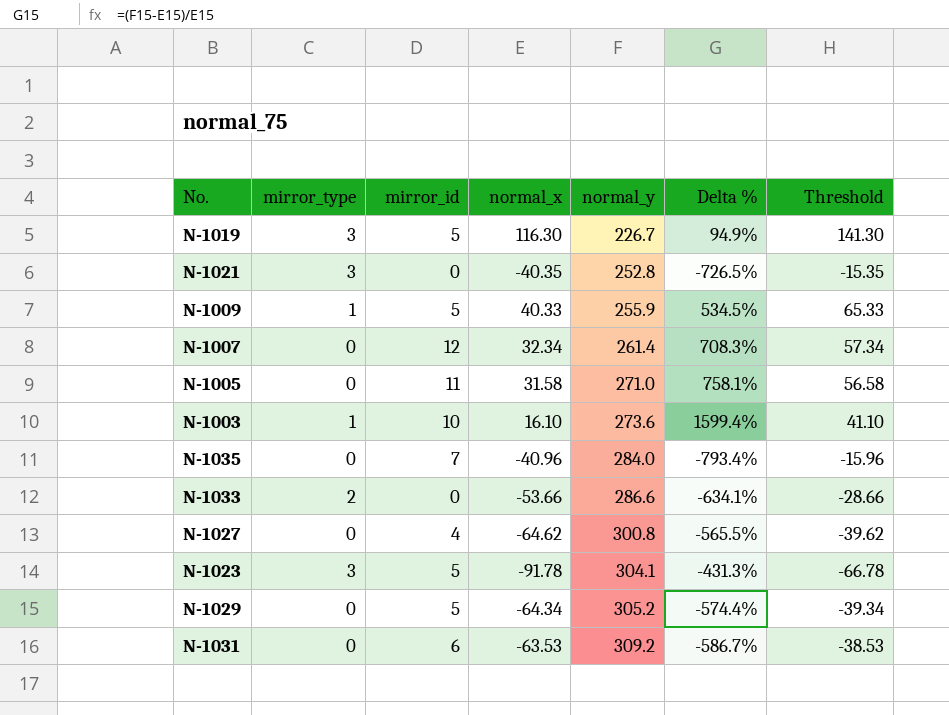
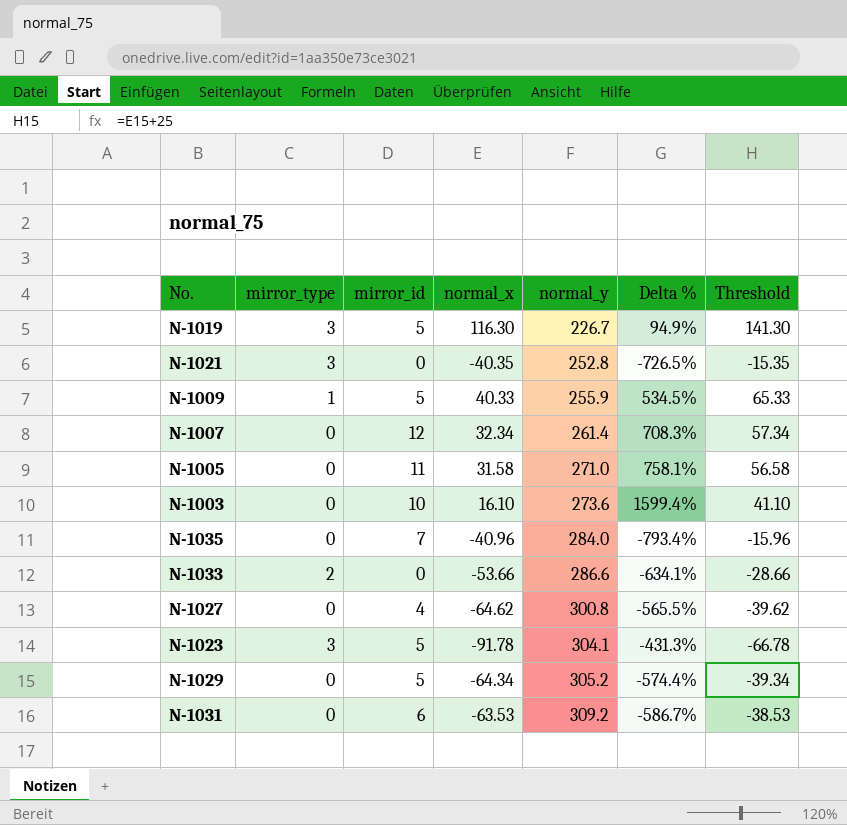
N-1003 | mirror_type: 1 -> 0

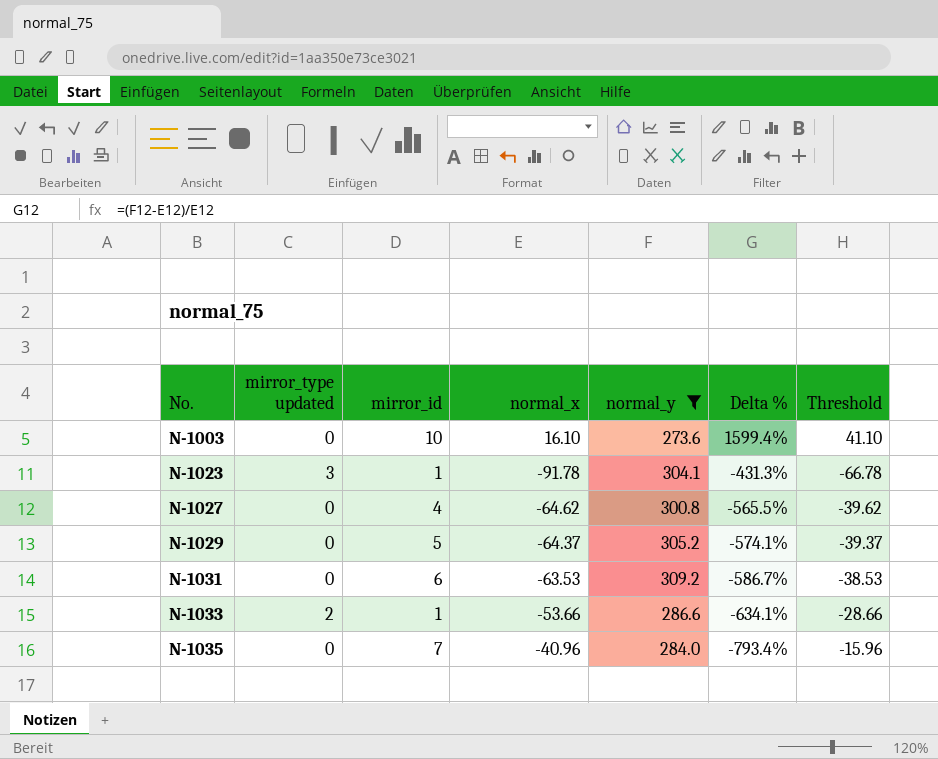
filter: none -> normal_y >= 273.6
row order: normal_y ascending -> No. ascending
column name: mirror_type -> mirror_type updated
N-1023 | mirror_id: 5 -> 1
N-1029 | normal_x: -64.34 -> -64.37
N-1029 | Delta %: -574.4% -> -574.1%
N-1029 | Threshold: -39.34 -> -39.37
N-1033 | mirror_id: 0 -> 1

